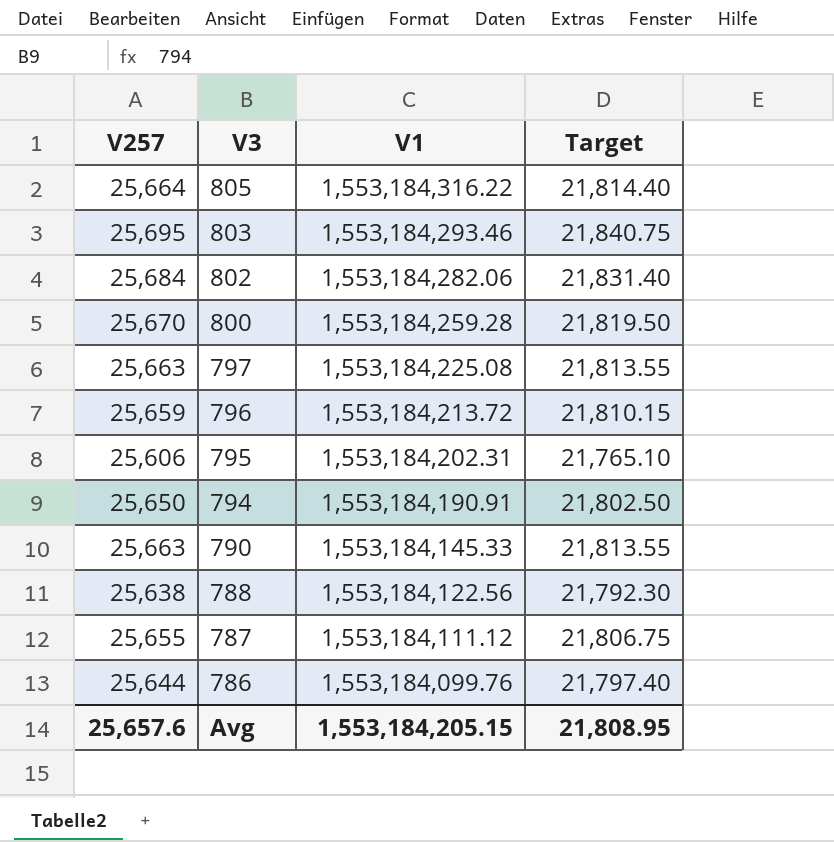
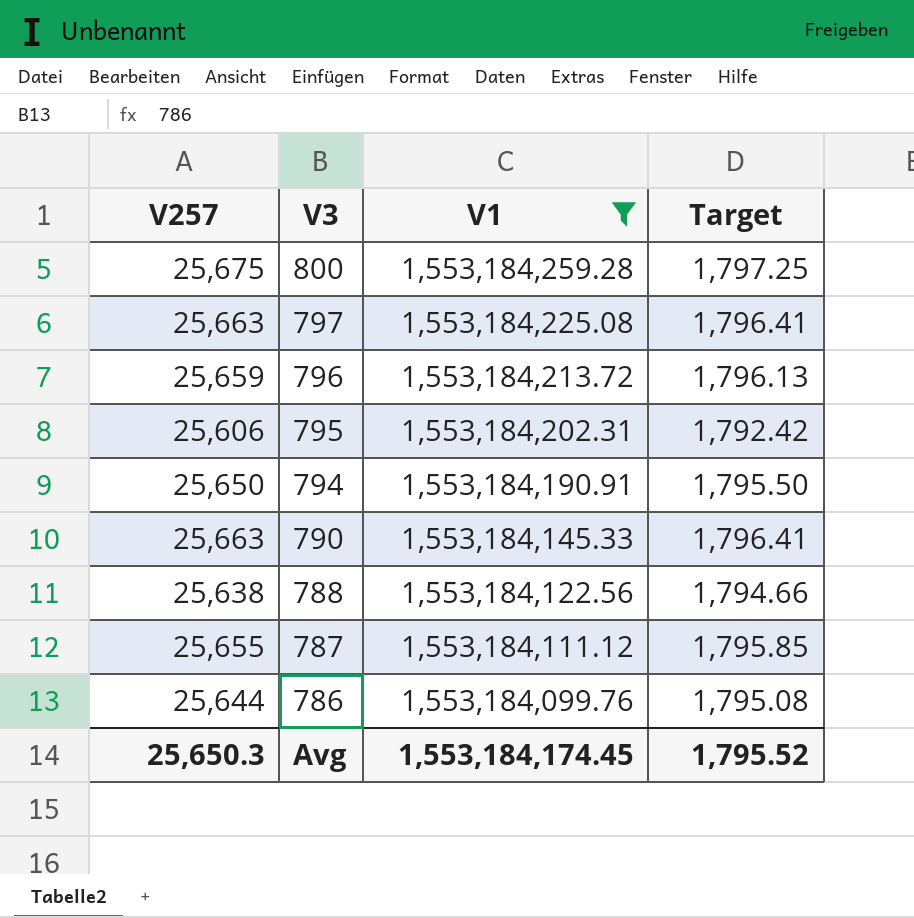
filter: none -> V1 <= 1,553,184,259.28
column Target | formula: [V257] * 0.85 -> [V257] * 0.07
800 | V257: 25,670 -> 25,675
Avg | V257: 25,657.6 -> 25,650.3
Avg | V1: 1,553,184,205.15 -> 1,553,184,174.45
Avg | Target: 21,808.95 -> 1,795.52

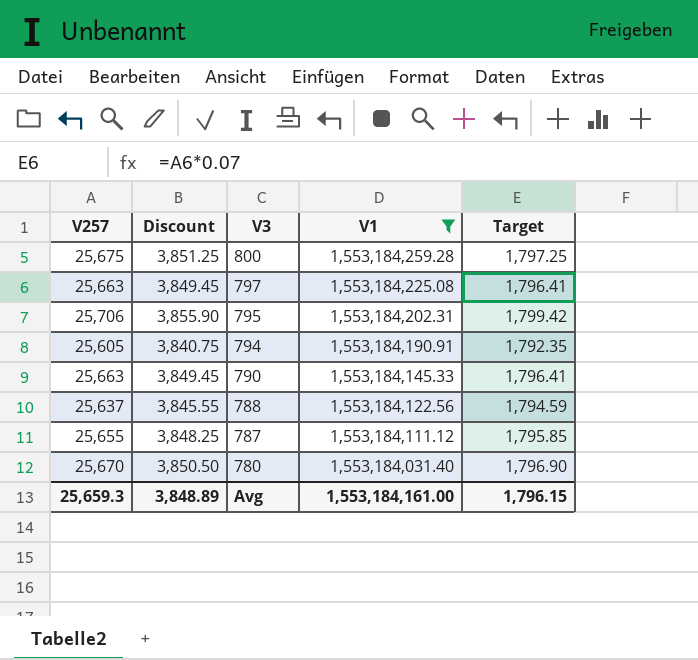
column Discount | formula: none -> [V257] * 0.15
row 796: 25,659 | 1,553,184,213.72 | 1,796.13 -> none
row 786: 25,644 | 1,553,184,099.76 | 1,795.08 -> none
795 | V257: 25,606 -> 25,706
795 | Target: 1,792.42 -> 1,799.42
794 | V257: 25,650 -> 25,605
794 | Target: 1,795.50 -> 1,792.35
788 | V257: 25,638 -> 25,637
788 | Target: 1,794.66 -> 1,794.59
row 780: none -> 25,670 | 3,850.50 | 1,553,184,031.40 | 1,796.90
Avg | V257: 25,650.3 -> 25,659.3
Avg | V1: 1,553,184,174.45 -> 1,553,184,161.00
Avg | Target: 1,795.52 -> 1,796.15

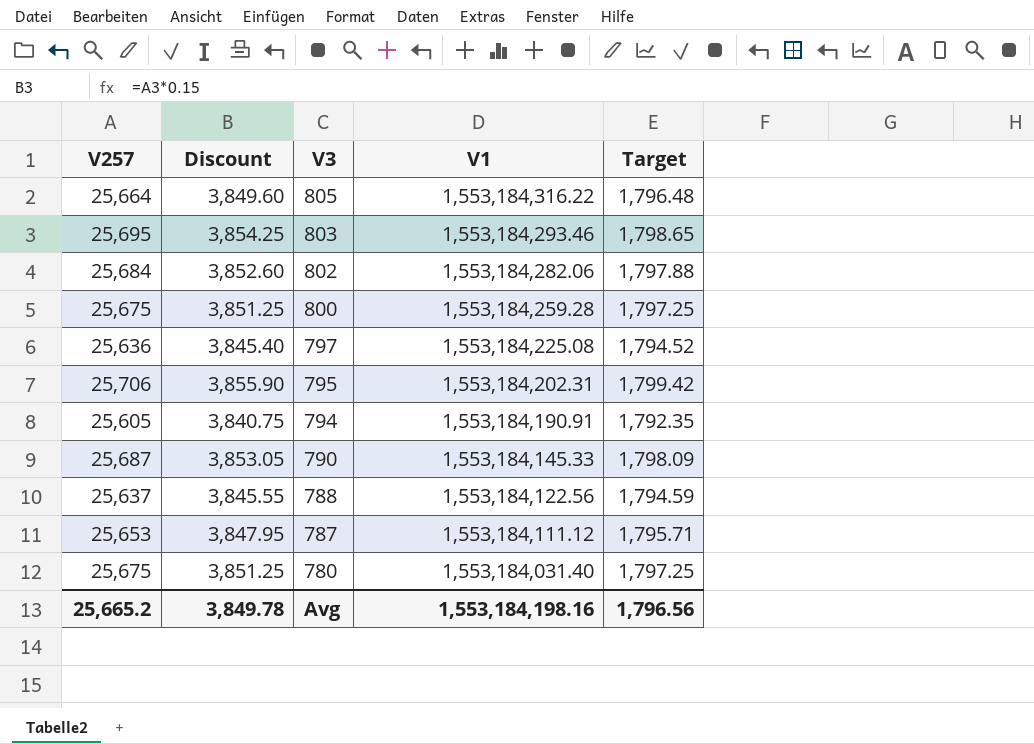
filter: V1 <= 1,553,184,259.28 -> none
797 | V257: 25,663 -> 25,636
797 | Discount: 3,849.45 -> 3,845.40
797 | Target: 1,796.41 -> 1,794.52
790 | V257: 25,663 -> 25,687
790 | Discount: 3,849.45 -> 3,853.05
790 | Target: 1,796.41 -> 1,798.09
787 | V257: 25,655 -> 25,653
787 | Discount: 3,848.25 -> 3,847.95
787 | Target: 1,795.85 -> 1,795.71
780 | V257: 25,670 -> 25,675
780 | Discount: 3,850.50 -> 3,851.25
780 | Target: 1,796.90 -> 1,797.25
Avg | V257: 25,659.3 -> 25,665.2
Avg | Discount: 3,848.89 -> 3,849.78
Avg | V1: 1,553,184,161.00 -> 1,553,184,198.16
Avg | Target: 1,796.15 -> 1,796.56

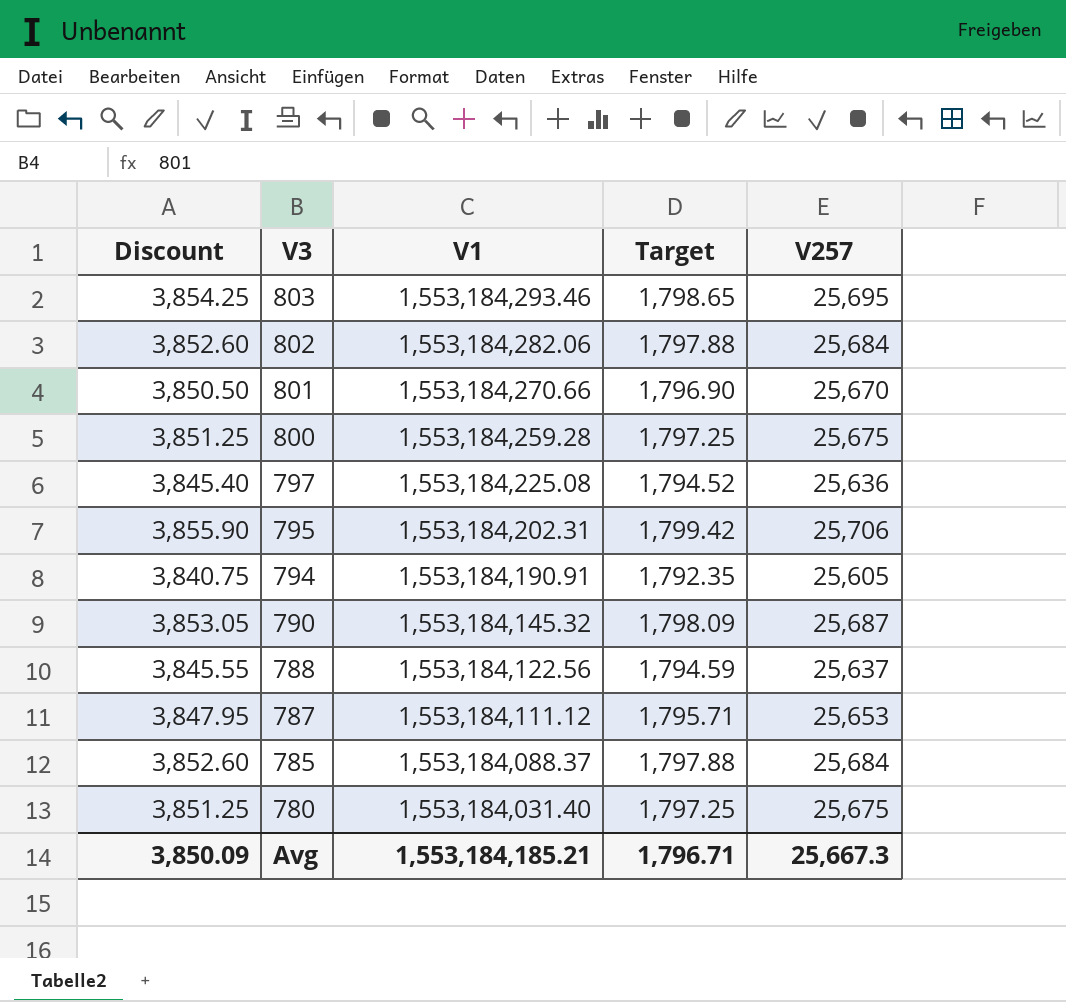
column V257 | position: 1 -> 5
row 805: 25,664 | 3,849.60 | 1,553,184,316.22 | 1,796.48 -> none
row 801: none -> 3,850.50 | 1,553,184,270.66 | 1,796.90 | 25,670
790 | V1: 1,553,184,145.33 -> 1,553,184,145.32
row 785: none -> 3,852.60 | 1,553,184,088.37 | 1,797.88 | 25,684
Avg | Discount: 3,849.78 -> 3,850.09
Avg | V1: 1,553,184,198.16 -> 1,553,184,185.21
Avg | Target: 1,796.56 -> 1,796.71
Avg | V257: 25,665.2 -> 25,667.3

